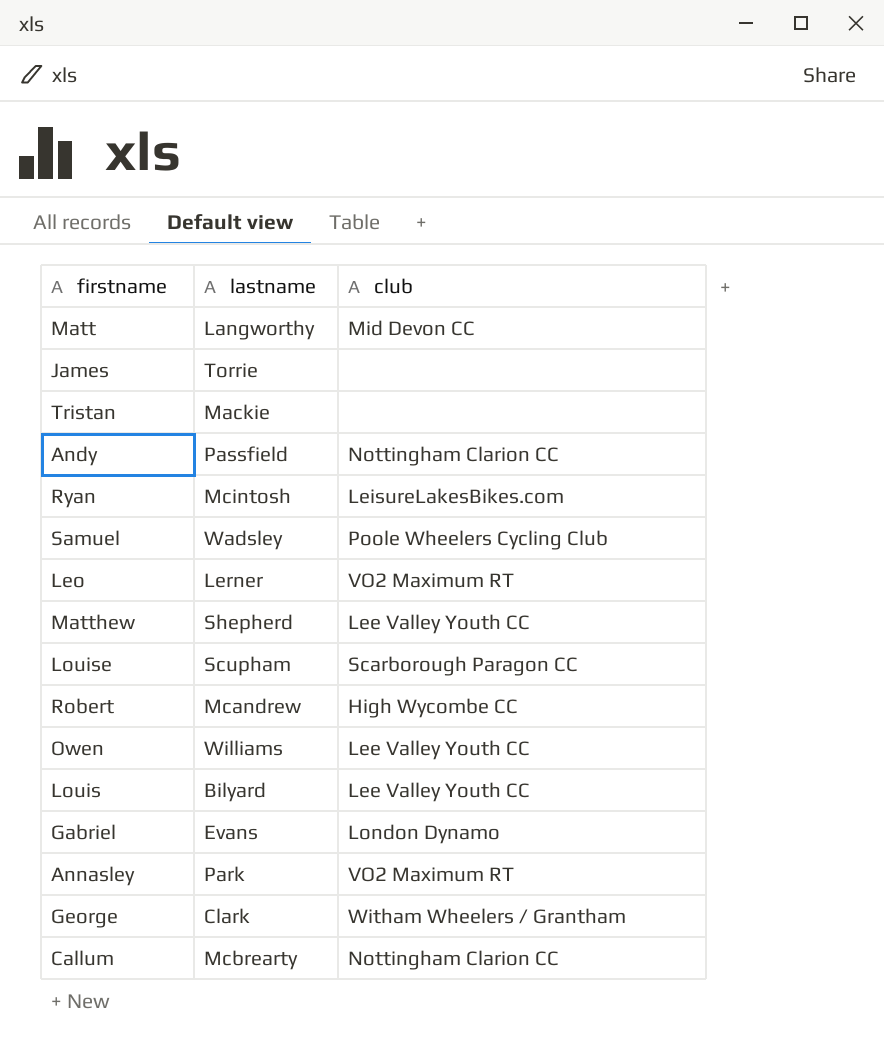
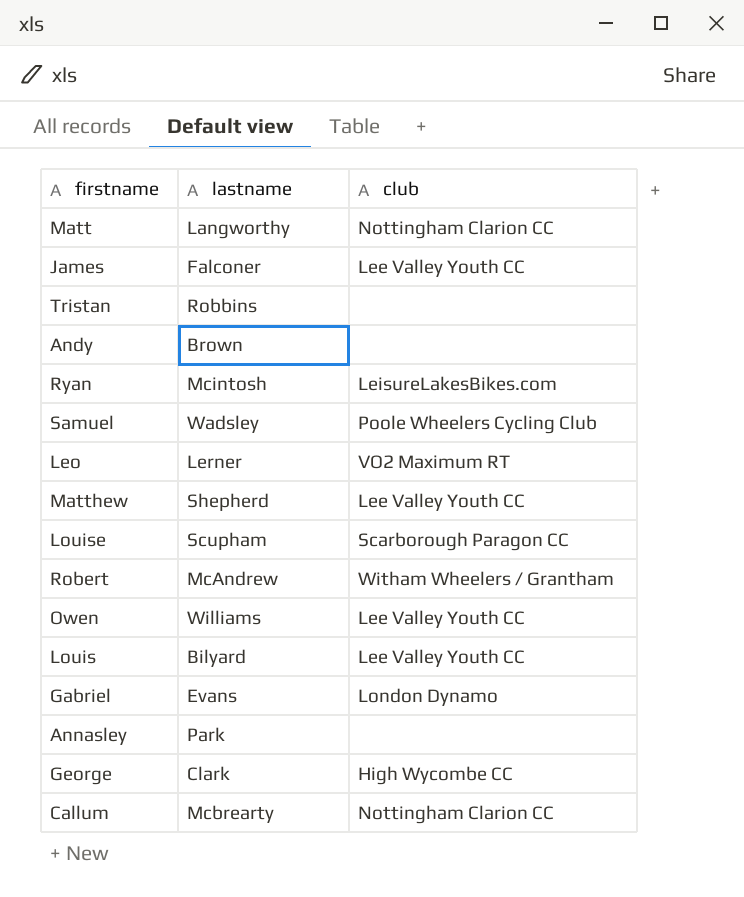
Matt | club: Mid Devon CC -> Nottingham Clarion CC
James | lastname: Torrie -> Falconer
James | club: none -> Lee Valley Youth CC
Tristan | lastname: Mackie -> Robbins
Andy | lastname: Passfield -> Brown
Andy | club: Nottingham Clarion CC -> none
Robert | lastname: Mcandrew -> McAndrew
Robert | club: High Wycombe CC -> Witham Wheelers / Grantham
Annasley | club: VO2 Maximum RT -> none
George | club: Witham Wheelers / Grantham -> High Wycombe CC

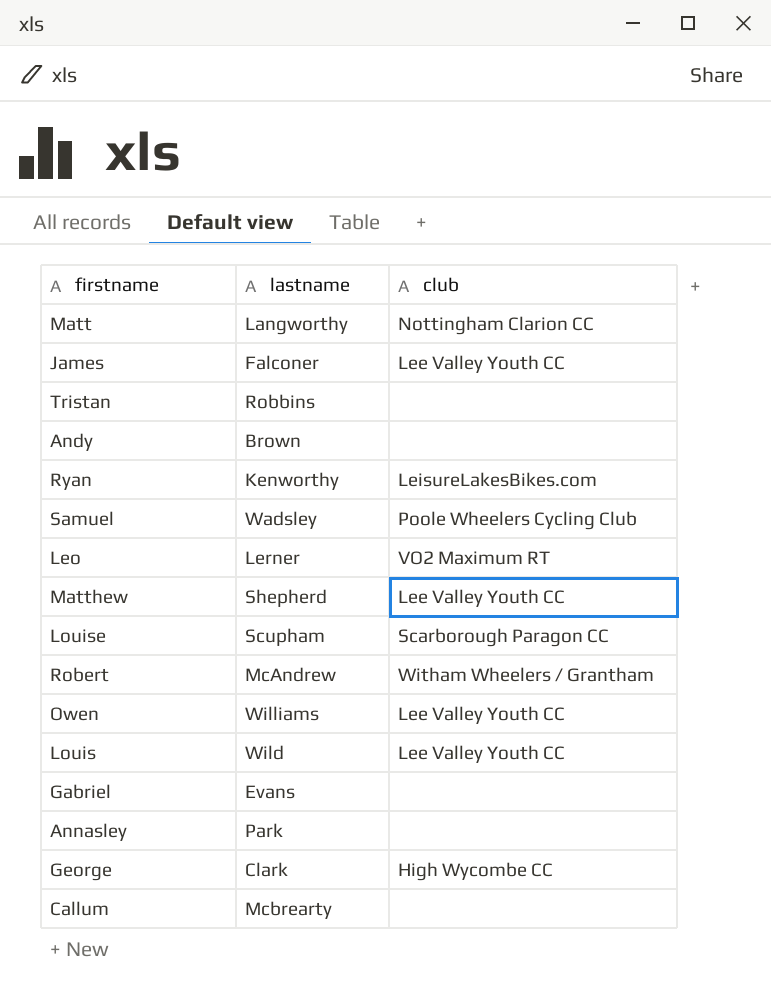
Ryan | lastname: Mcintosh -> Kenworthy
Louis | lastname: Bilyard -> Wild
Gabriel | club: London Dynamo -> none
Callum | club: Nottingham Clarion CC -> none

